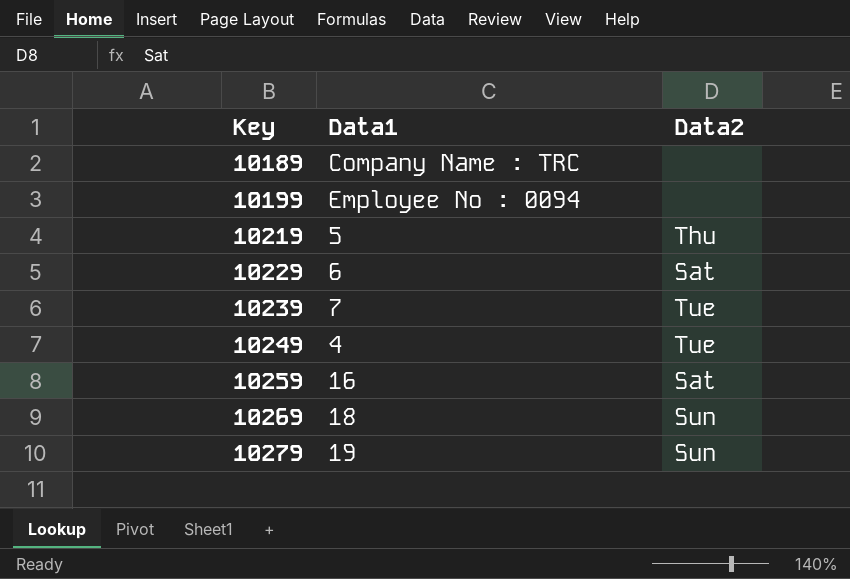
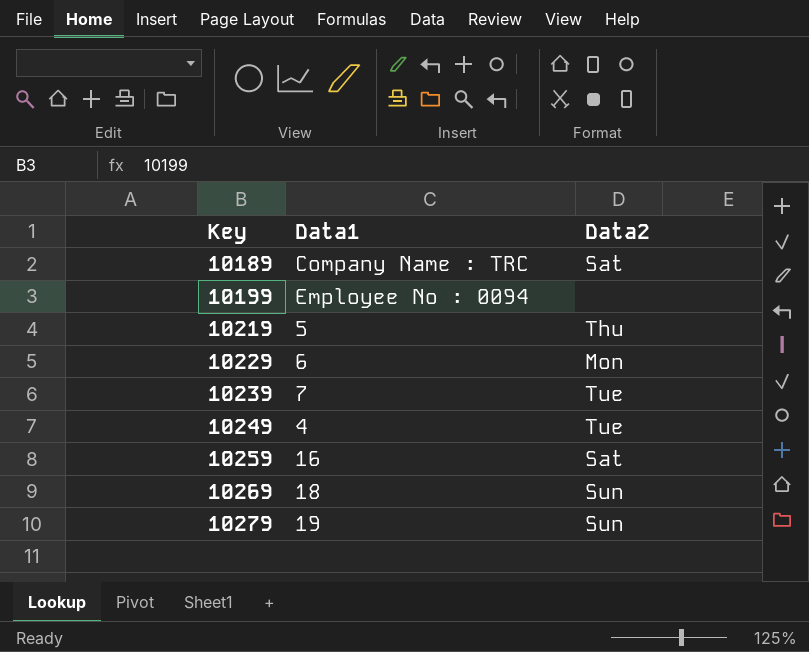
10189 | Data2: none -> Sat
10229 | Data2: Sat -> Mon

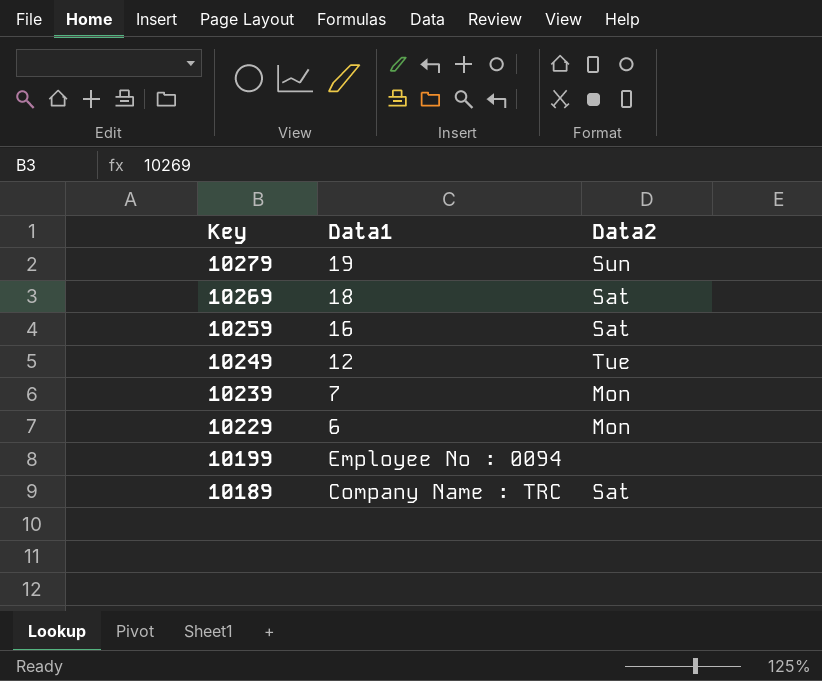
row order: Key ascending -> Key descending
row 10219: 5 | Thu -> none
10269 | Data2: Sun -> Sat
10249 | Data1: 4 -> 12
10239 | Data2: Tue -> Mon

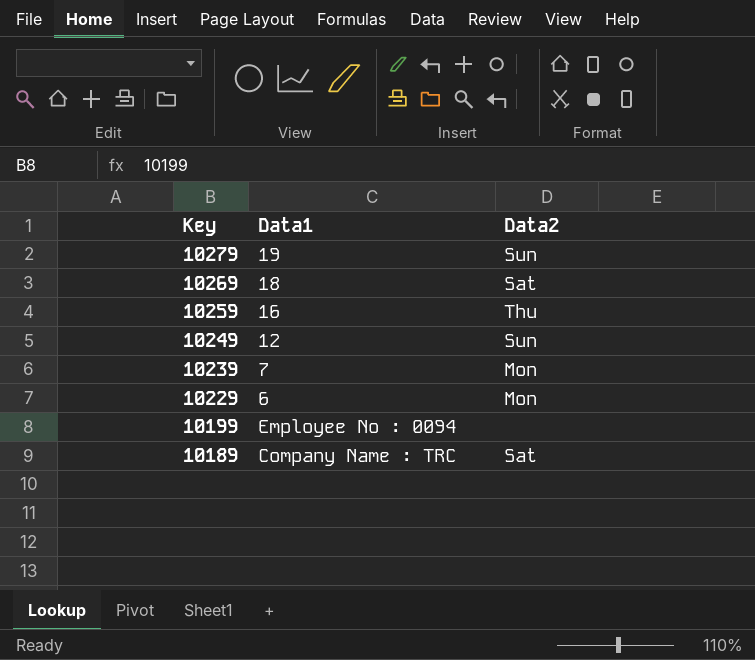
10259 | Data2: Sat -> Thu
10249 | Data2: Tue -> Sun

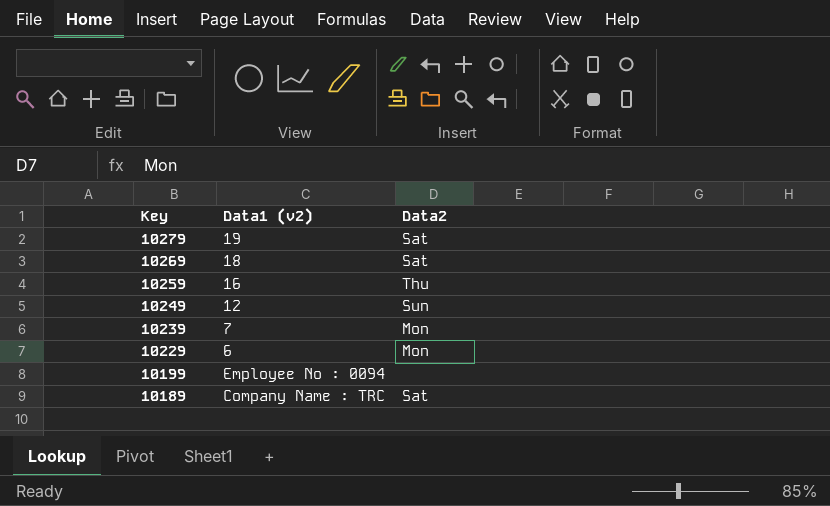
column name: Data1 -> Data1 (v2)
10279 | Data2: Sun -> Sat

